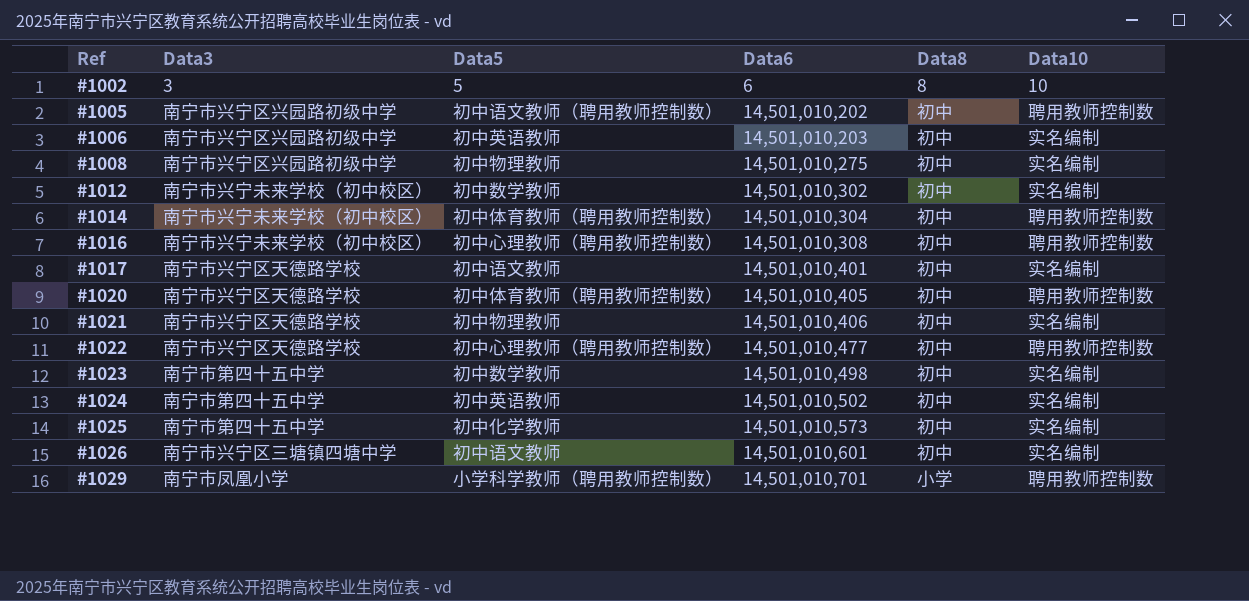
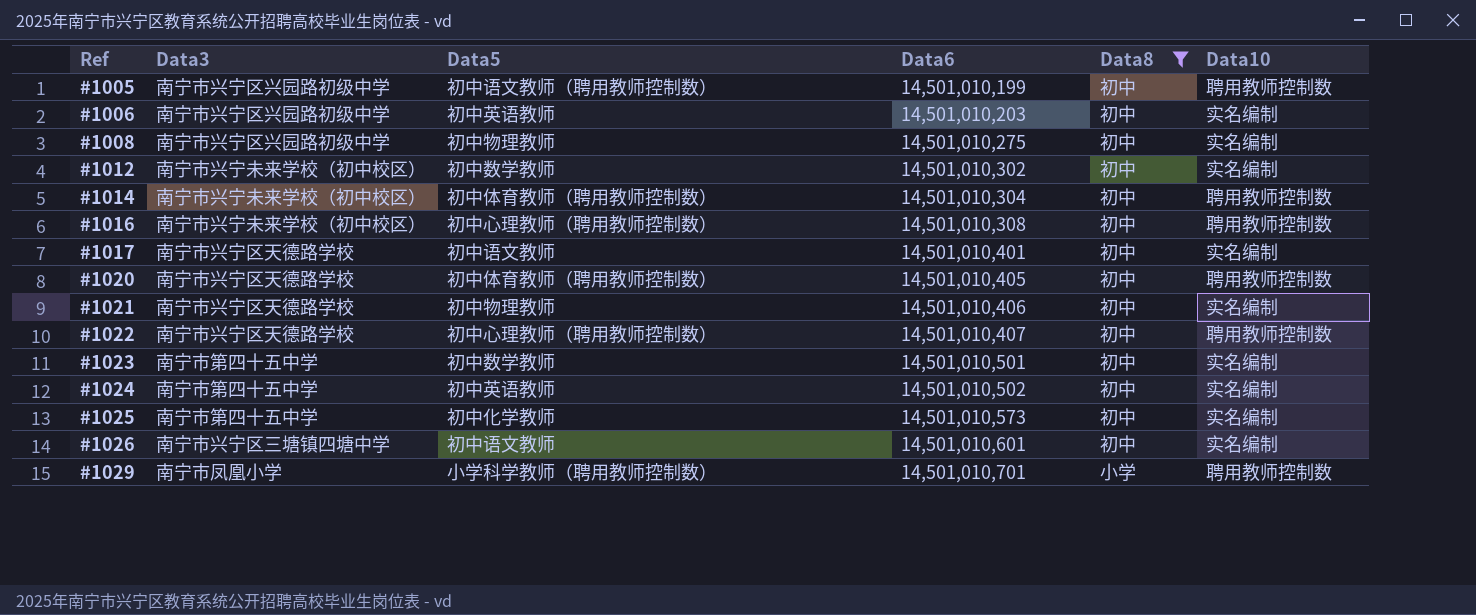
filter: none -> Data8 != 8
#1005 | Data6: 14,501,010,202 -> 14,501,010,199
#1022 | Data6: 14,501,010,477 -> 14,501,010,407
#1023 | Data6: 14,501,010,498 -> 14,501,010,501

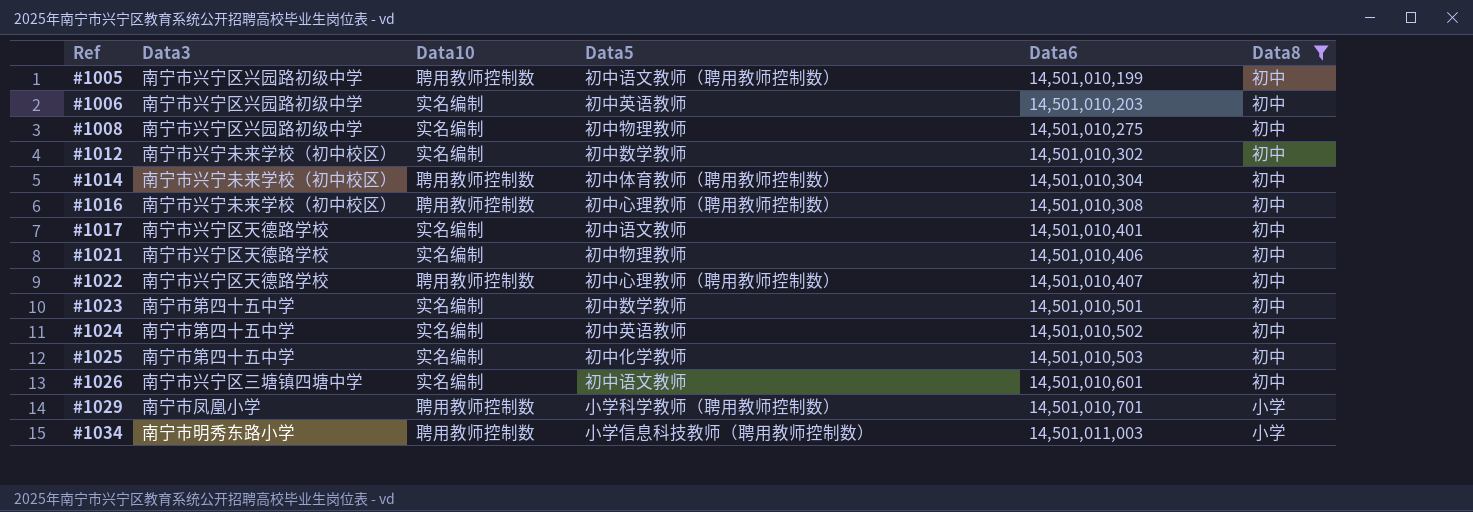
column Data10 | position: 6 -> 3
row #1020: 南宁市兴宁区天德路学校 | 初中体育教师（聘用教师控制数） | 14,501,010,405 | 初中 | 聘用教师控制数 -> none
#1025 | Data6: 14,501,010,573 -> 14,501,010,503
row #1034: none -> 南宁市明秀东路小学 | 聘用教师控制数 | 小学信息科技教师（聘用教师控制数） | 14,501,011,003 | 小学

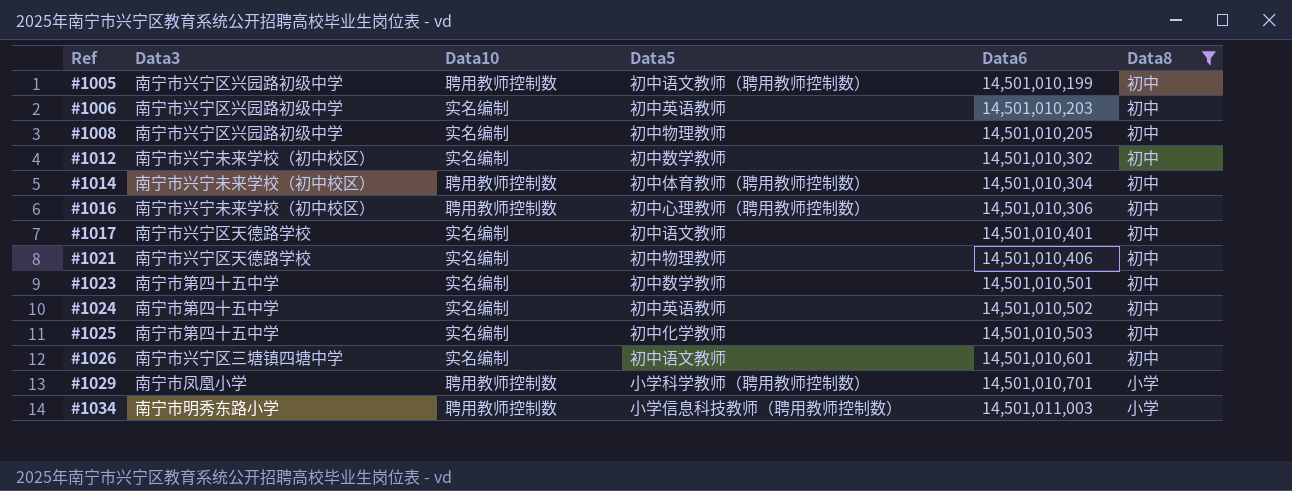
row #1022: 南宁市兴宁区天德路学校 | 聘用教师控制数 | 初中心理教师（聘用教师控制数） | 14,501,010,407 | 初中 -> none
#1008 | Data6: 14,501,010,275 -> 14,501,010,205
#1016 | Data6: 14,501,010,308 -> 14,501,010,306

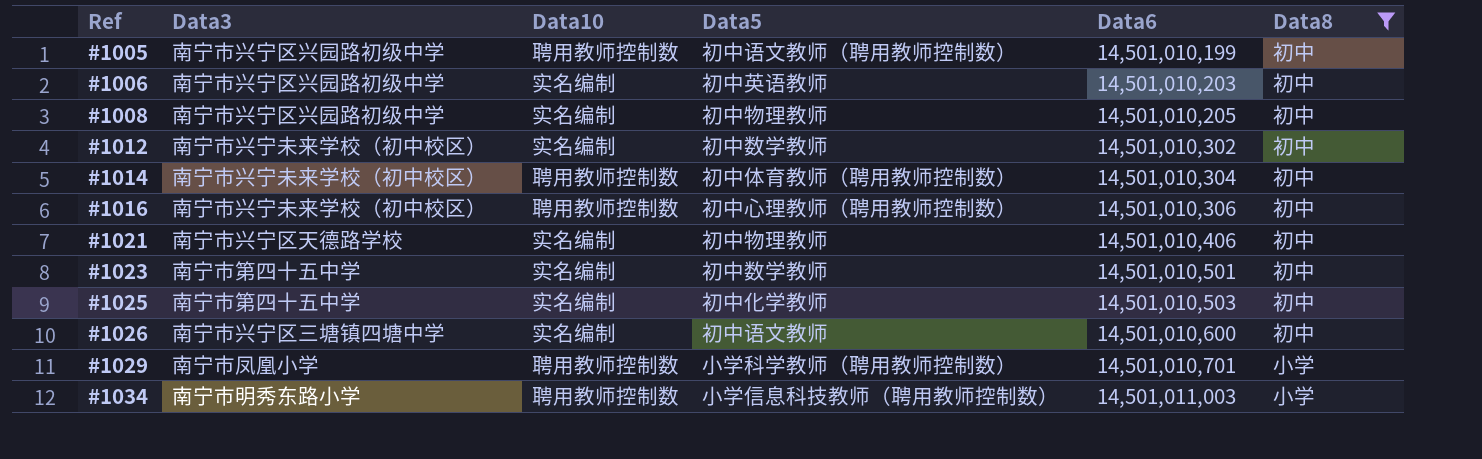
row #1017: 南宁市兴宁区天德路学校 | 实名编制 | 初中语文教师 | 14,501,010,401 | 初中 -> none
row #1024: 南宁市第四十五中学 | 实名编制 | 初中英语教师 | 14,501,010,502 | 初中 -> none
#1026 | Data6: 14,501,010,601 -> 14,501,010,600

